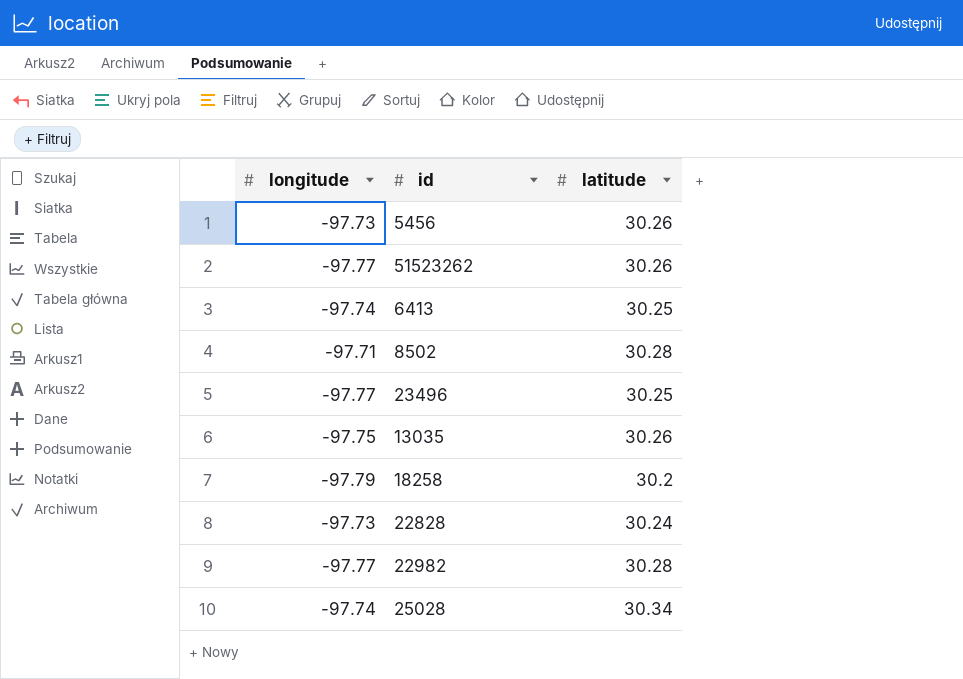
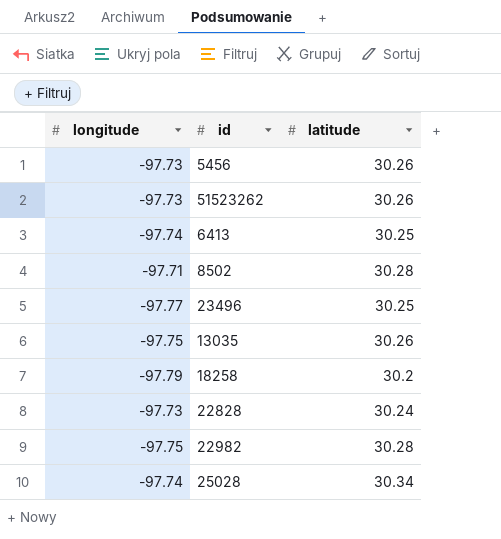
51523262 | longitude: -97.77 -> -97.73
22982 | longitude: -97.77 -> -97.75

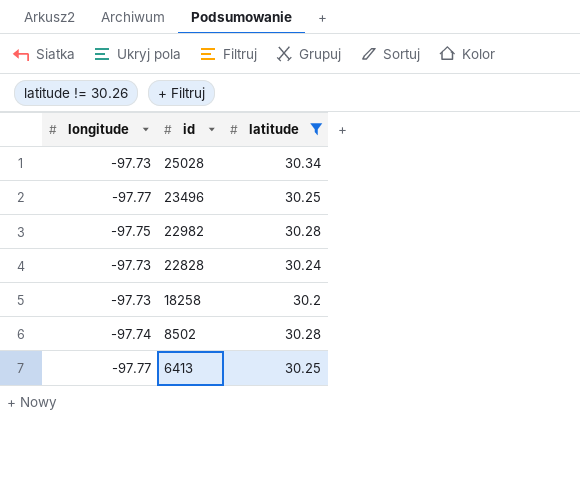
filter: none -> latitude != 30.26
row order: none -> id descending
25028 | longitude: -97.74 -> -97.73
18258 | longitude: -97.79 -> -97.73
8502 | longitude: -97.71 -> -97.74
6413 | longitude: -97.74 -> -97.77

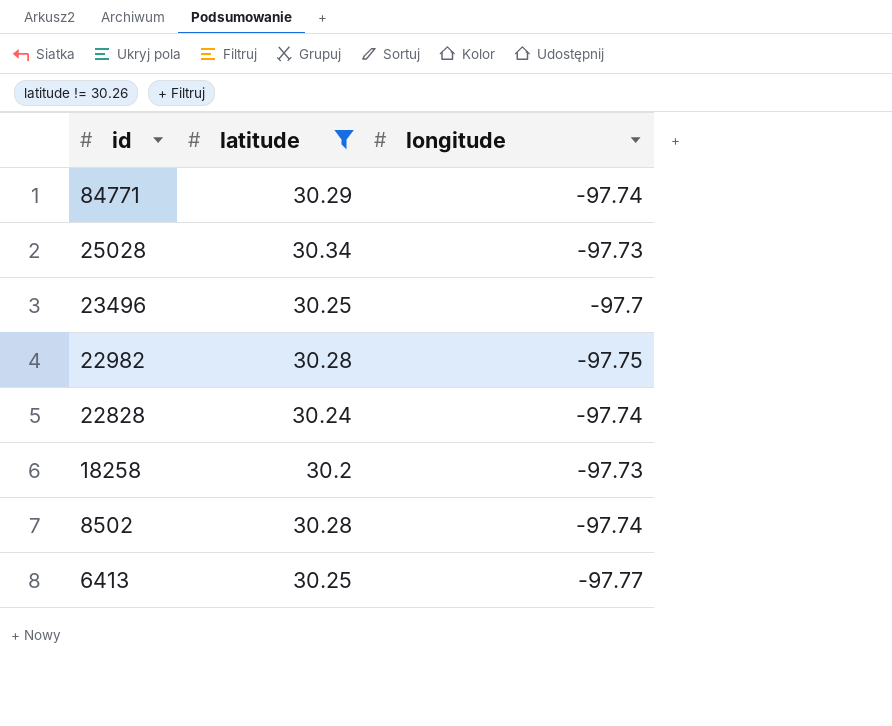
column longitude | position: 1 -> 3
row 84771: none -> 30.29 | -97.74
23496 | longitude: -97.77 -> -97.7
22828 | longitude: -97.73 -> -97.74

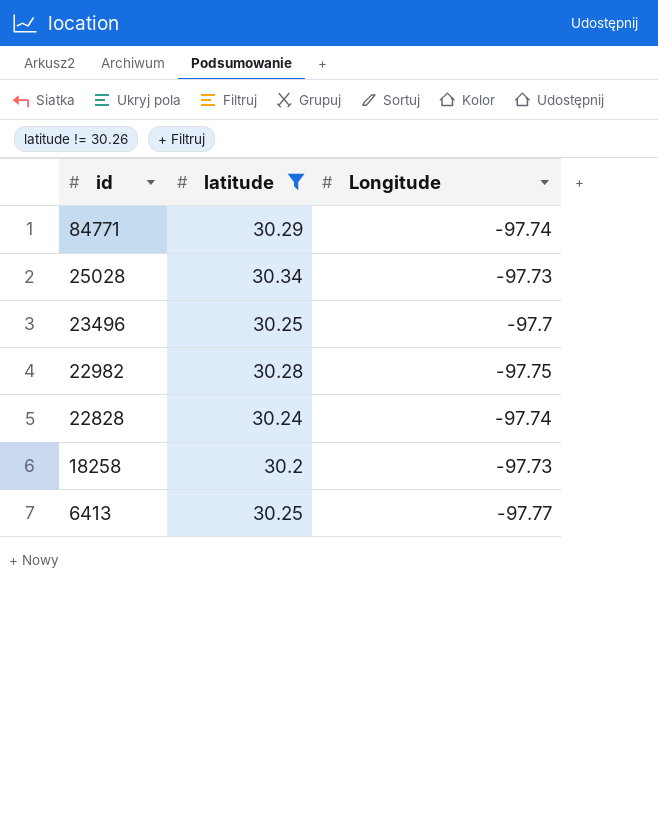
column name: longitude -> Longitude
row 8502: 30.28 | -97.74 -> none

